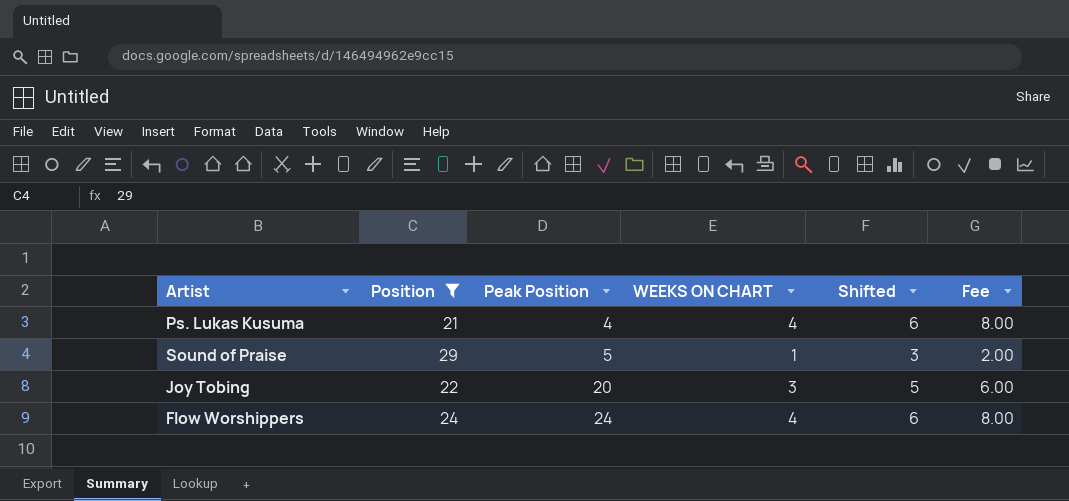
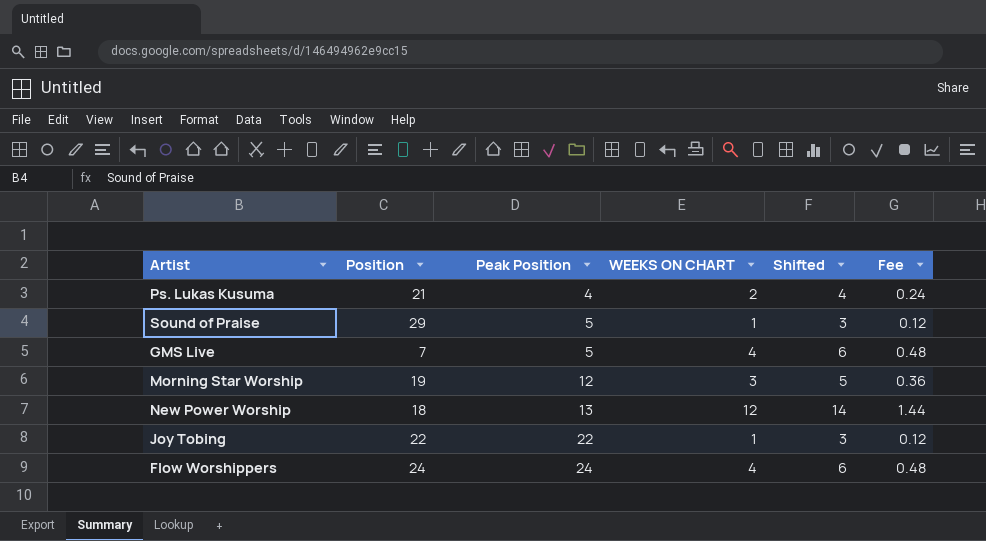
filter: Position >= 21 -> none
column Fee | formula: [WEEKS ON CHART] * 2 -> [WEEKS ON CHART] * 0.12
Ps. Lukas Kusuma | WEEKS ON CHART: 4 -> 2
Ps. Lukas Kusuma | Shifted: 6 -> 4
Joy Tobing | Peak Position: 20 -> 22
Joy Tobing | WEEKS ON CHART: 3 -> 1
Joy Tobing | Shifted: 5 -> 3

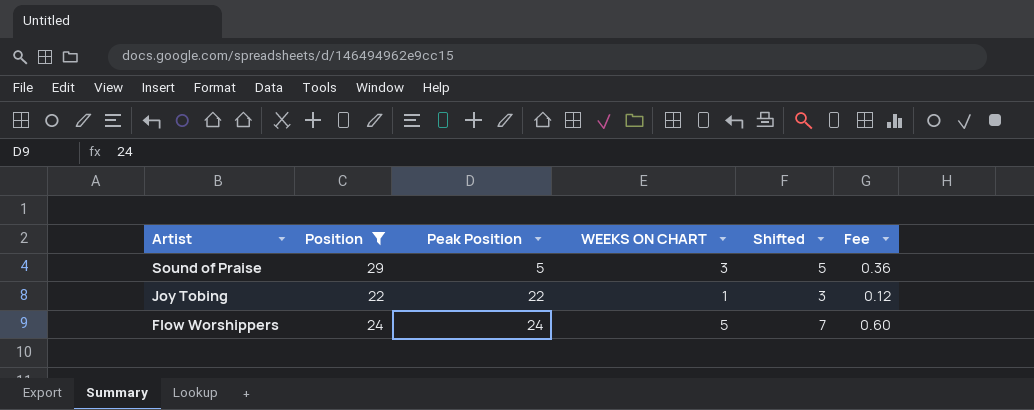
filter: none -> Position >= 22
Sound of Praise | WEEKS ON CHART: 1 -> 3
Sound of Praise | Shifted: 3 -> 5
Sound of Praise | Fee: 0.12 -> 0.36
Flow Worshippers | WEEKS ON CHART: 4 -> 5
Flow Worshippers | Shifted: 6 -> 7
Flow Worshippers | Fee: 0.48 -> 0.60

